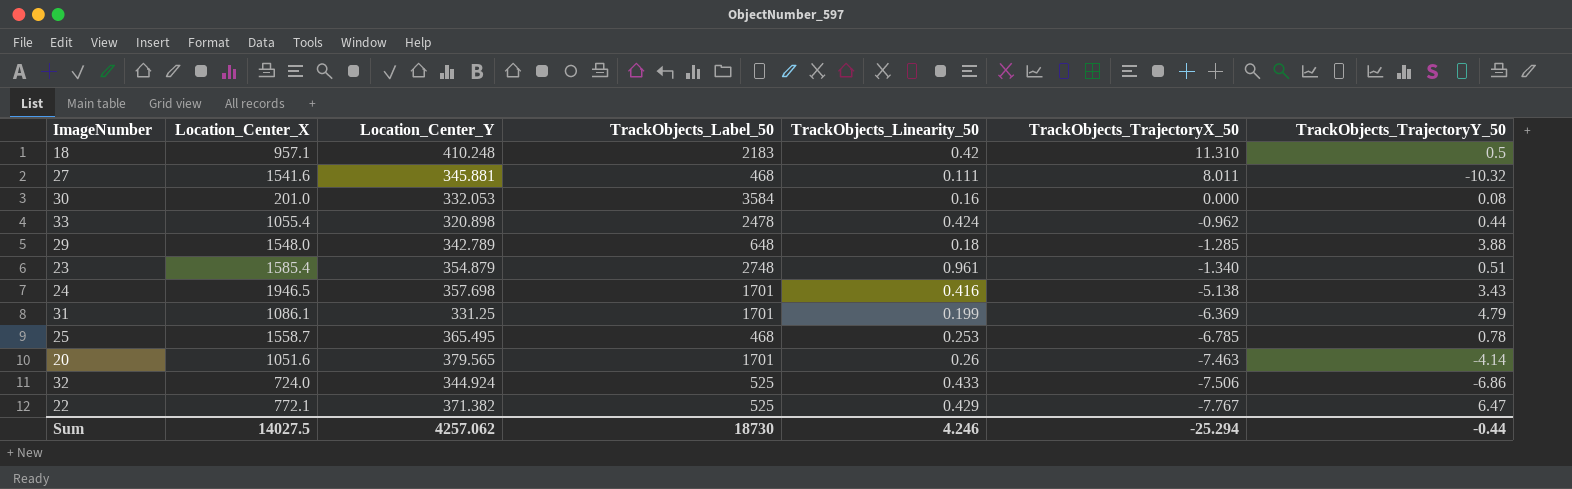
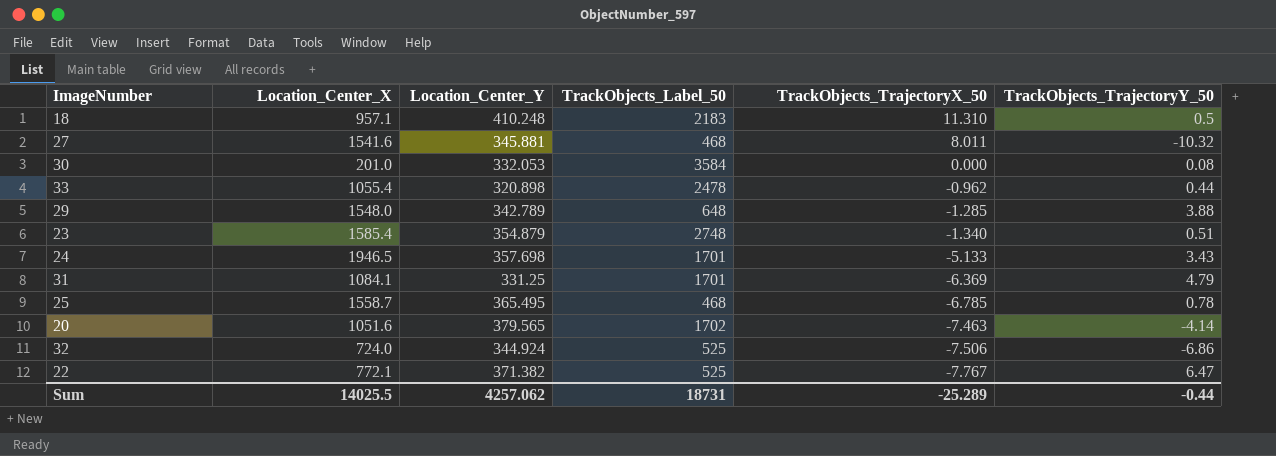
column TrackObjects_Linearity_50 | position: 5 -> none
24 | TrackObjects_TrajectoryX_50: -5.138 -> -5.133
31 | Location_Center_X: 1086.1 -> 1084.1
20 | TrackObjects_Label_50: 1701 -> 1702
Sum | Location_Center_X: 14027.5 -> 14025.5
Sum | TrackObjects_Label_50: 18730 -> 18731
Sum | TrackObjects_TrajectoryX_50: -25.294 -> -25.289

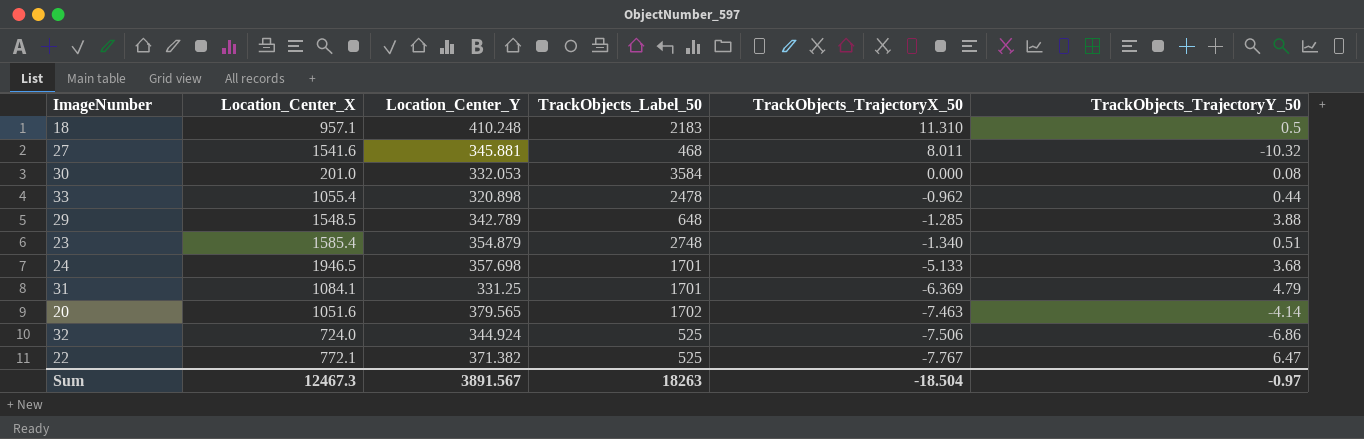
row 25: 1558.7 | 365.495 | 468 | -6.785 | 0.78 -> none
29 | Location_Center_X: 1548.0 -> 1548.5
24 | TrackObjects_TrajectoryY_50: 3.43 -> 3.68
Sum | Location_Center_X: 14025.5 -> 12467.3
Sum | Location_Center_Y: 4257.062 -> 3891.567
Sum | TrackObjects_Label_50: 18731 -> 18263
Sum | TrackObjects_TrajectoryX_50: -25.289 -> -18.504
Sum | TrackObjects_TrajectoryY_50: -0.44 -> -0.97

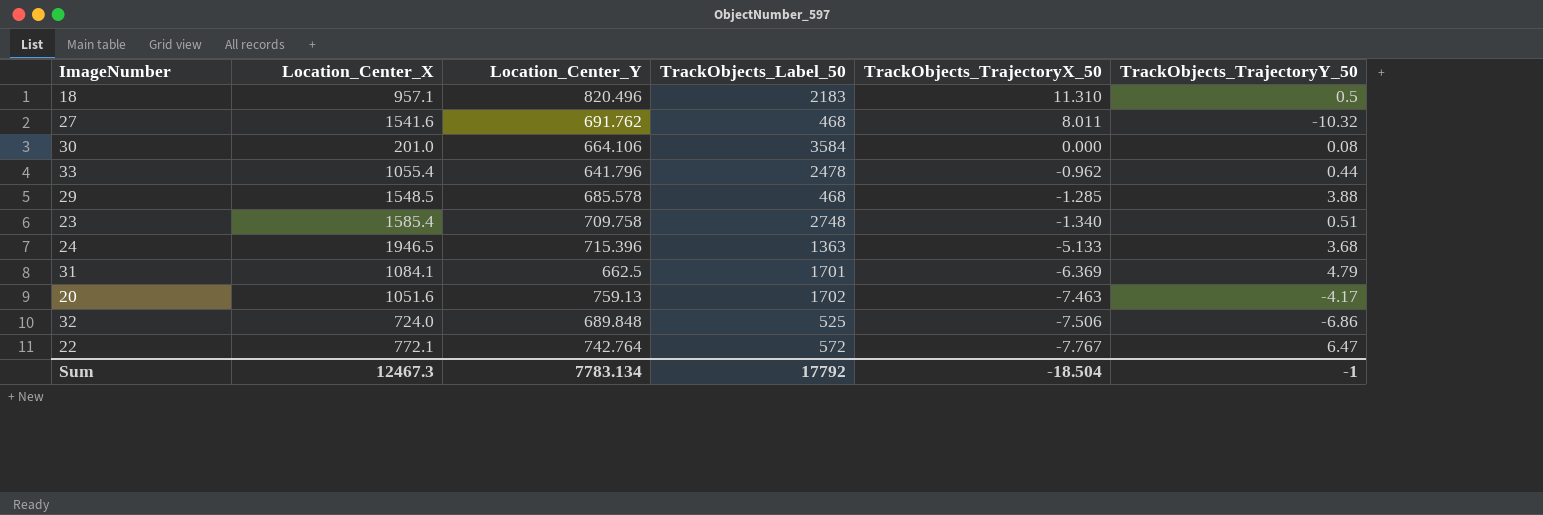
18 | Location_Center_Y: 410.248 -> 820.496
27 | Location_Center_Y: 345.881 -> 691.762
30 | Location_Center_Y: 332.053 -> 664.106
33 | Location_Center_Y: 320.898 -> 641.796
29 | Location_Center_Y: 342.789 -> 685.578
29 | TrackObjects_Label_50: 648 -> 468
23 | Location_Center_Y: 354.879 -> 709.758
24 | Location_Center_Y: 357.698 -> 715.396
24 | TrackObjects_Label_50: 1701 -> 1363
31 | Location_Center_Y: 331.25 -> 662.5
20 | Location_Center_Y: 379.565 -> 759.13
20 | TrackObjects_TrajectoryY_50: -4.14 -> -4.17
32 | Location_Center_Y: 344.924 -> 689.848
22 | Location_Center_Y: 371.382 -> 742.764
22 | TrackObjects_Label_50: 525 -> 572
Sum | Location_Center_Y: 3891.567 -> 7783.134
Sum | TrackObjects_Label_50: 18263 -> 17792
Sum | TrackObjects_TrajectoryY_50: -0.97 -> -1

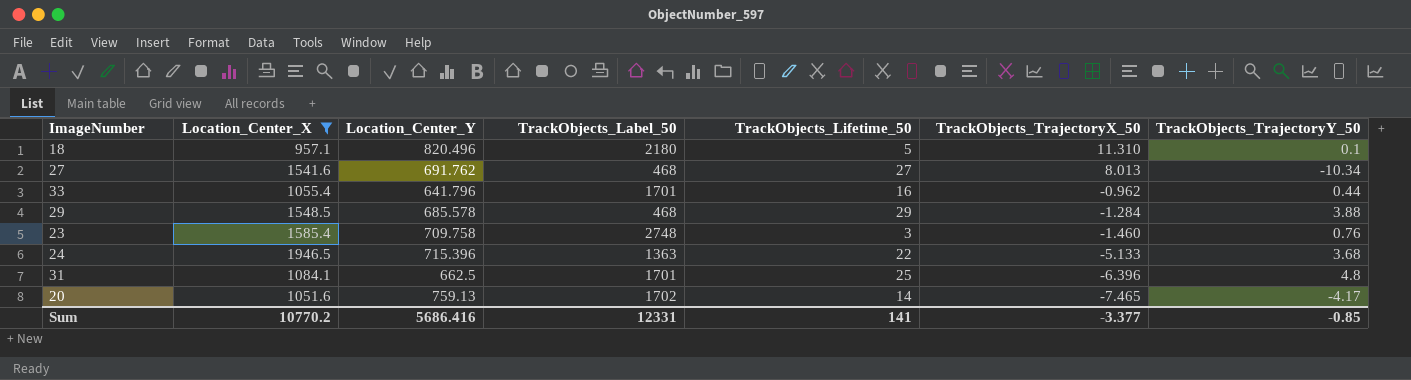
filter: none -> Location_Center_X >= 957.1
column TrackObjects_Lifetime_50 | position: none -> 5
18 | TrackObjects_Label_50: 2183 -> 2180
18 | TrackObjects_TrajectoryY_50: 0.5 -> 0.1
27 | TrackObjects_TrajectoryX_50: 8.011 -> 8.013
27 | TrackObjects_TrajectoryY_50: -10.32 -> -10.34
33 | TrackObjects_Label_50: 2478 -> 1701
29 | TrackObjects_TrajectoryX_50: -1.285 -> -1.284
23 | TrackObjects_TrajectoryX_50: -1.340 -> -1.460
23 | TrackObjects_TrajectoryY_50: 0.51 -> 0.76
31 | TrackObjects_TrajectoryX_50: -6.369 -> -6.396
31 | TrackObjects_TrajectoryY_50: 4.79 -> 4.8
20 | TrackObjects_TrajectoryX_50: -7.463 -> -7.465
Sum | Location_Center_X: 12467.3 -> 10770.2
Sum | Location_Center_Y: 7783.134 -> 5686.416
Sum | TrackObjects_Label_50: 17792 -> 12331
Sum | TrackObjects_TrajectoryX_50: -18.504 -> -3.377
Sum | TrackObjects_TrajectoryY_50: -1 -> -0.85

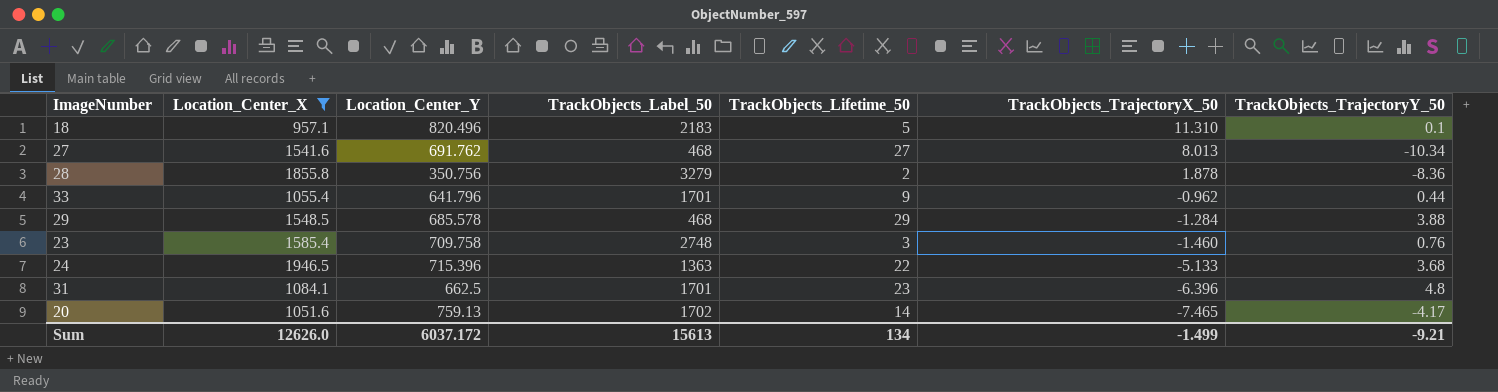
18 | TrackObjects_Label_50: 2180 -> 2183
row 28: none -> 1855.8 | 350.756 | 3279 | 2 | 1.878 | -8.36
33 | TrackObjects_Lifetime_50: 16 -> 9
31 | TrackObjects_Lifetime_50: 25 -> 23
Sum | Location_Center_X: 10770.2 -> 12626.0
Sum | Location_Center_Y: 5686.416 -> 6037.172
Sum | TrackObjects_Label_50: 12331 -> 15613
Sum | TrackObjects_Lifetime_50: 141 -> 134
Sum | TrackObjects_TrajectoryX_50: -3.377 -> -1.499
Sum | TrackObjects_TrajectoryY_50: -0.85 -> -9.21

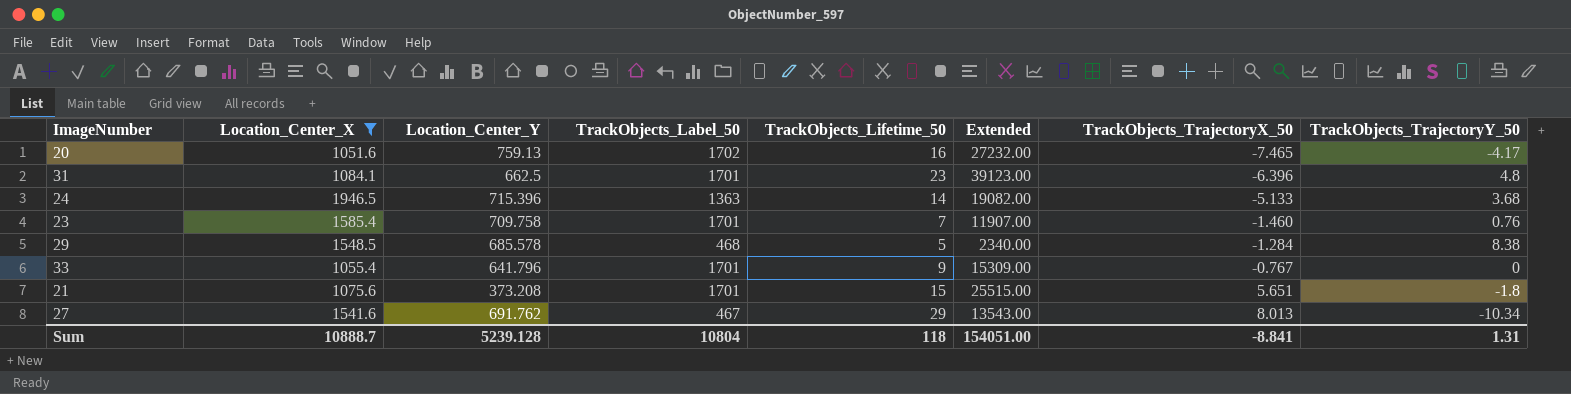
row order: TrackObjects_TrajectoryX_50 descending -> TrackObjects_TrajectoryX_50 ascending
column Extended | formula: none -> [TrackObjects_Label_50] * [TrackObjects_Lifetime_50]
row 18: 957.1 | 820.496 | 2183 | 5 | 11.310 | 0.1 -> none
row 28: 1855.8 | 350.756 | 3279 | 2 | 1.878 | -8.36 -> none
20 | TrackObjects_Lifetime_50: 14 -> 16
24 | TrackObjects_Lifetime_50: 22 -> 14
23 | TrackObjects_Label_50: 2748 -> 1701
23 | TrackObjects_Lifetime_50: 3 -> 7
29 | TrackObjects_Lifetime_50: 29 -> 5
29 | TrackObjects_TrajectoryY_50: 3.88 -> 8.38
33 | TrackObjects_TrajectoryX_50: -0.962 -> -0.767
33 | TrackObjects_TrajectoryY_50: 0.44 -> 0
row 21: none -> 1075.6 | 373.208 | 1701 | 15 | 25515.00 | 5.651 | -1.8
27 | TrackObjects_Label_50: 468 -> 467
27 | TrackObjects_Lifetime_50: 27 -> 29
Sum | Location_Center_X: 12626.0 -> 10888.7
Sum | Location_Center_Y: 6037.172 -> 5239.128
Sum | TrackObjects_Label_50: 15613 -> 10804
Sum | TrackObjects_Lifetime_50: 134 -> 118
Sum | TrackObjects_TrajectoryX_50: -1.499 -> -8.841
Sum | TrackObjects_TrajectoryY_50: -9.21 -> 1.31

